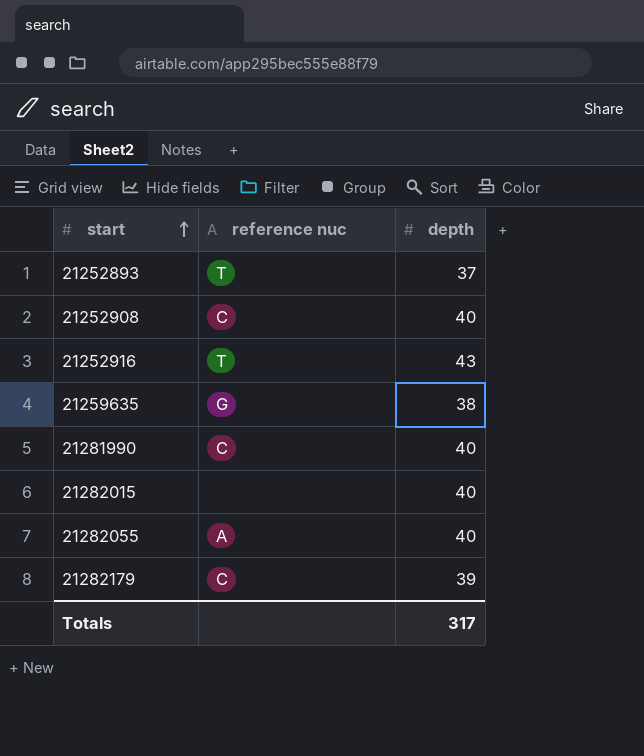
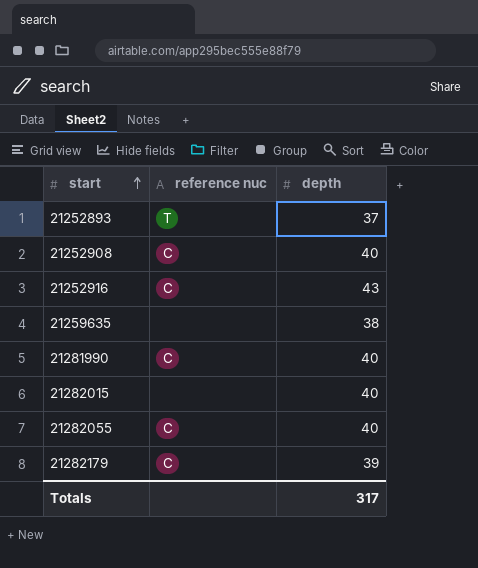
21252916 | reference nuc: T -> C
21259635 | reference nuc: G -> none
21282055 | reference nuc: A -> C

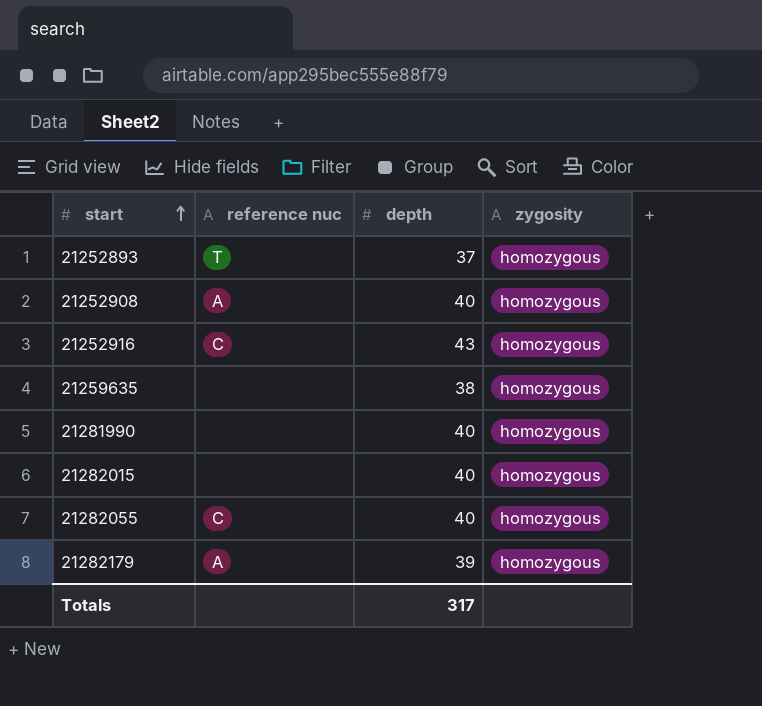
column zygosity | position: none -> 4
21252908 | reference nuc: C -> A
21281990 | reference nuc: C -> none
21282179 | reference nuc: C -> A

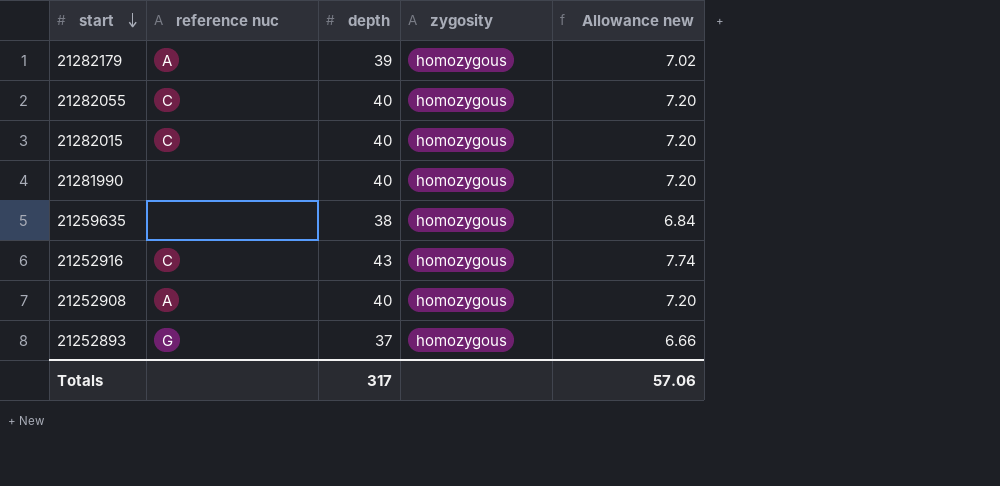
row order: start ascending -> start descending
column Allowance new | formula: none -> [depth] * 0.18
21282015 | reference nuc: none -> C
21252893 | reference nuc: T -> G

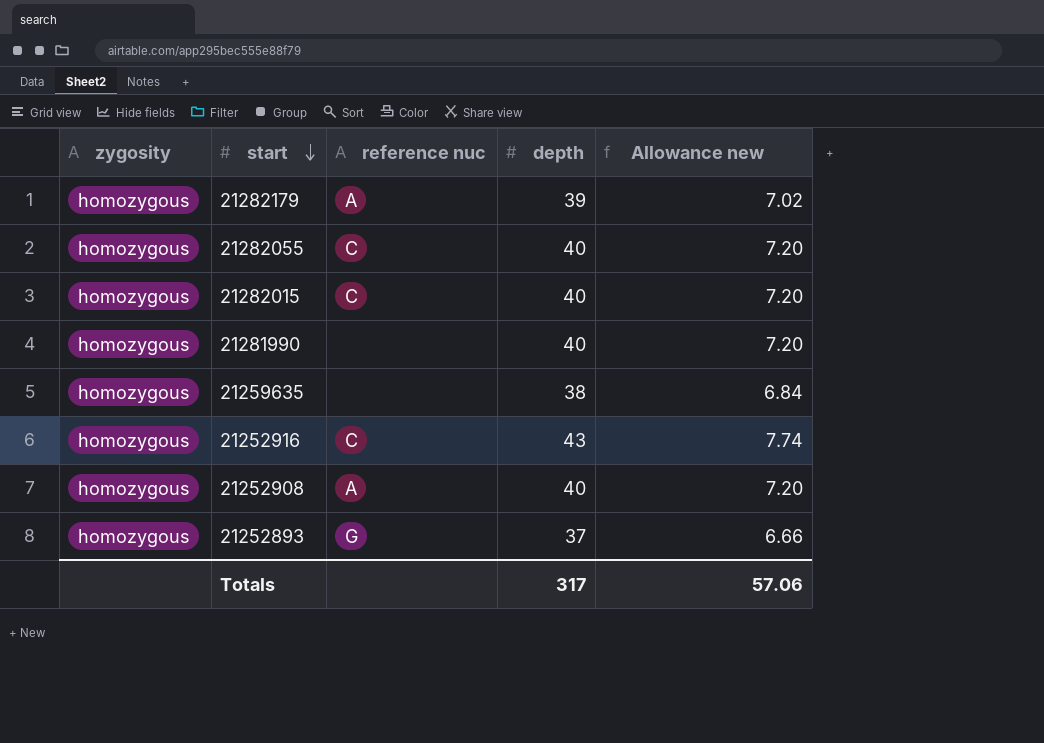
column zygosity | position: 4 -> 1

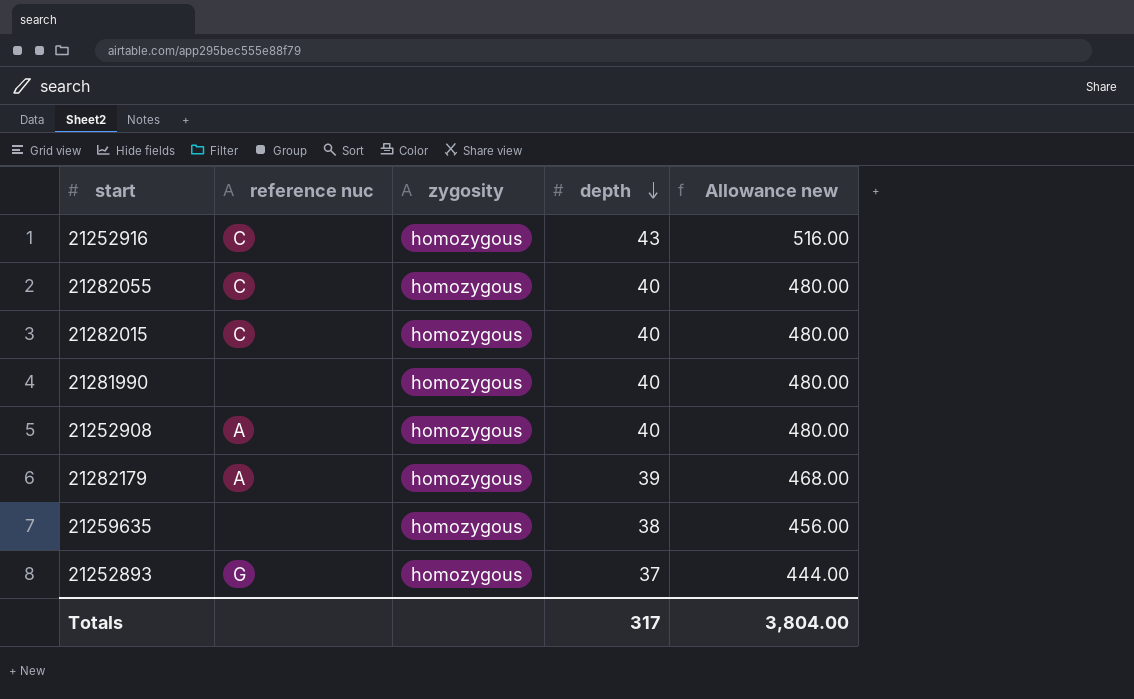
row order: start descending -> depth descending
column zygosity | position: 1 -> 3
column Allowance new | formula: [depth] * 0.18 -> [depth] * 12
Totals | Allowance new: 57.06 -> 3,804.00

